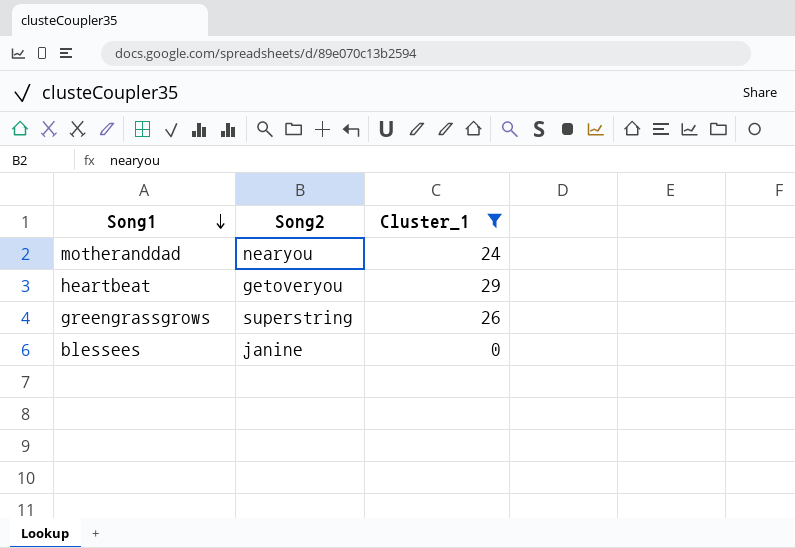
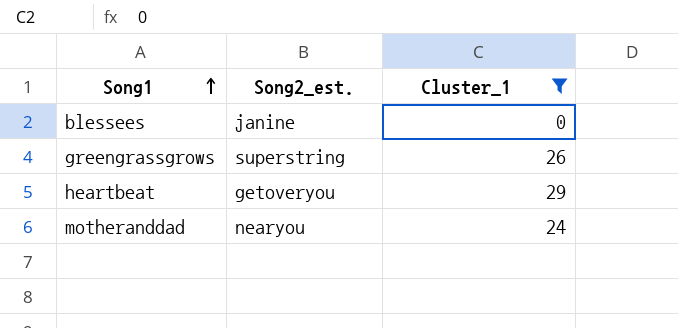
row order: Song1 descending -> Song1 ascending
column name: Song2 -> Song2_est.

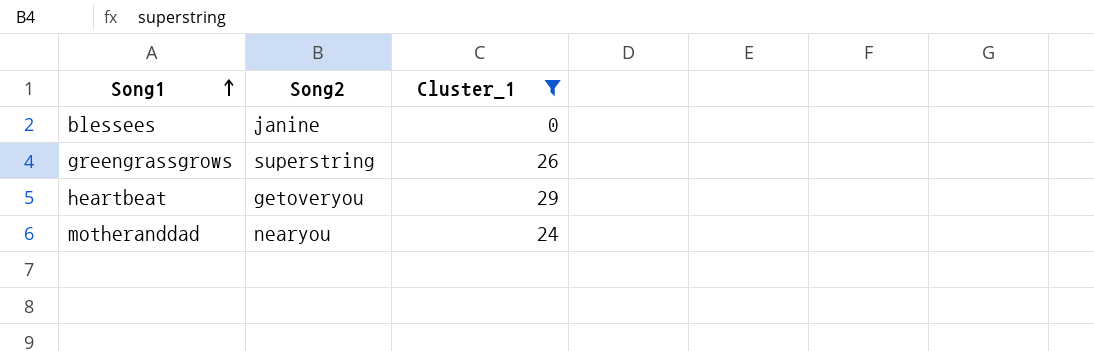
column name: Song2_est. -> Song2

